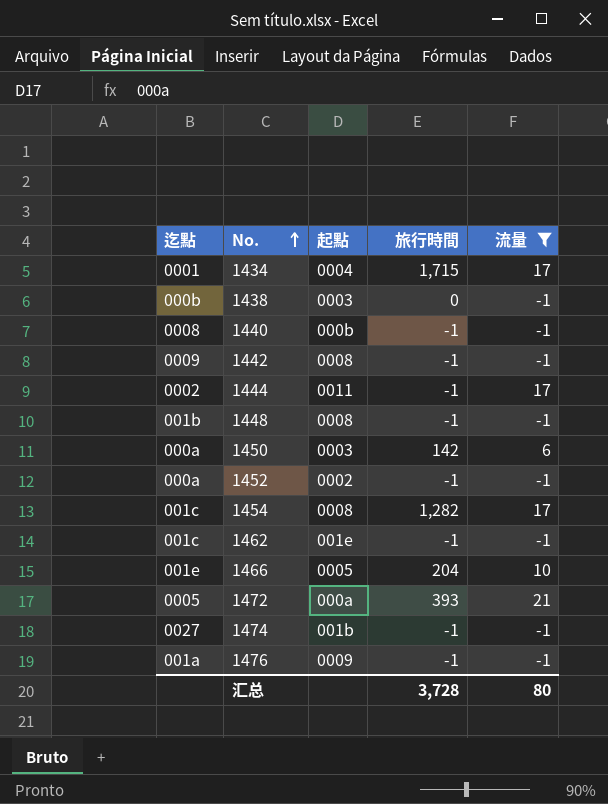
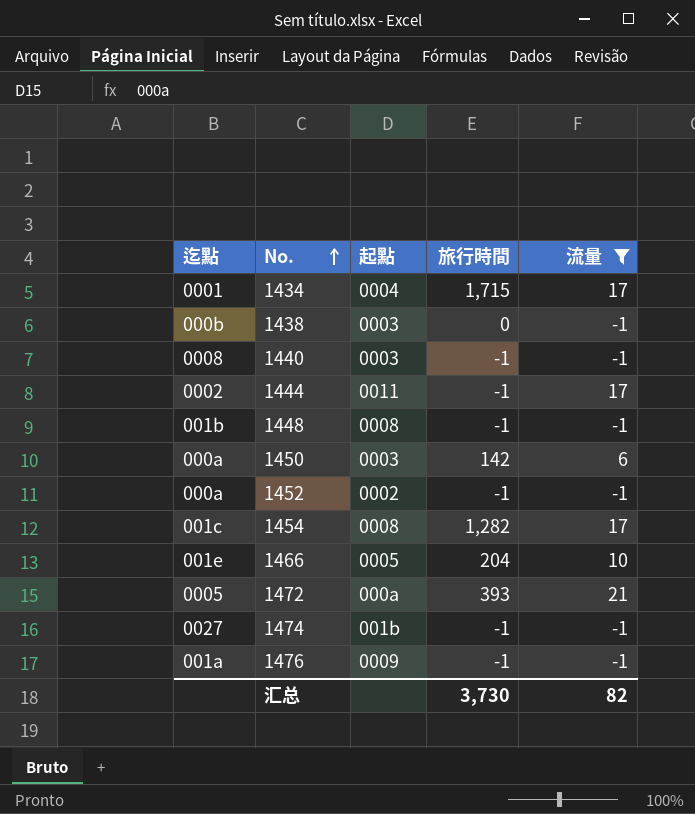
row 1442: 0009 | 0008 | -1 | -1 -> none
row 1462: 001c | 001e | -1 | -1 -> none
1440 | 起點: 000b -> 0003
汇总 | 旅行時間: 3,728 -> 3,730
汇总 | 流量: 80 -> 82

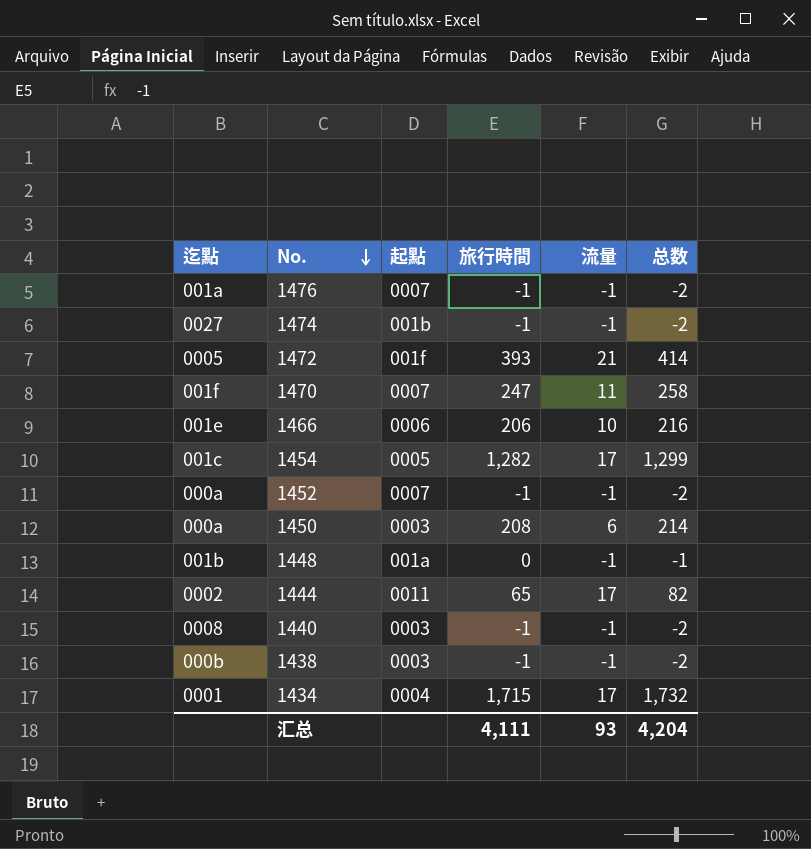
filter: 流量 != 11 -> none
row order: No. ascending -> No. descending
column 总数 | formula: none -> [旅行時間] + [流量]
1476 | 起點: 0009 -> 0007
1472 | 起點: 000a -> 001f
1466 | 起點: 0005 -> 0006
1466 | 旅行時間: 204 -> 206
1454 | 起點: 0008 -> 0005
1452 | 起點: 0002 -> 0007
1450 | 旅行時間: 142 -> 208
1448 | 起點: 0008 -> 001a
1448 | 旅行時間: -1 -> 0
1444 | 旅行時間: -1 -> 65
1438 | 旅行時間: 0 -> -1
汇总 | 旅行時間: 3,730 -> 4,111
汇总 | 流量: 82 -> 93

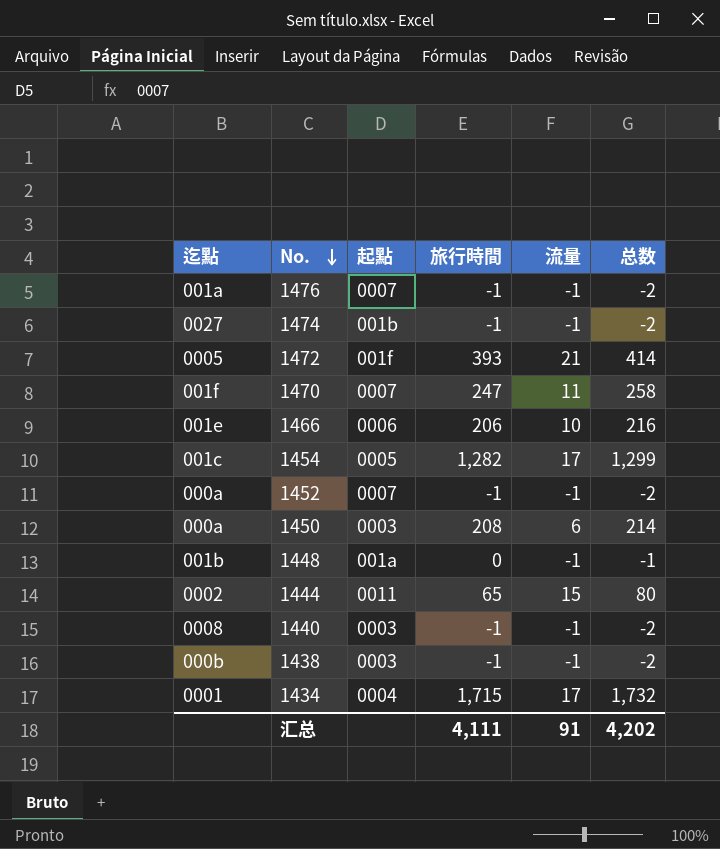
1444 | 流量: 17 -> 15
1444 | 总数: 82 -> 80
汇总 | 流量: 93 -> 91
汇总 | 总数: 4,204 -> 4,202

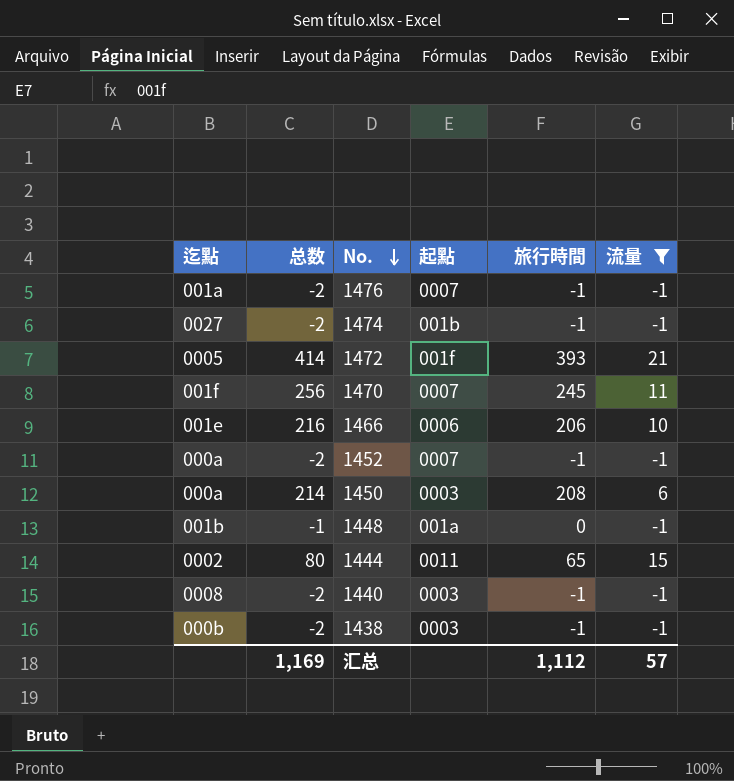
filter: none -> 流量 != 17
column 总数 | position: 6 -> 2
1470 | 总数: 258 -> 256
1470 | 旅行時間: 247 -> 245
汇总 | 总数: 4,202 -> 1,169
汇总 | 旅行時間: 4,111 -> 1,112
汇总 | 流量: 91 -> 57

